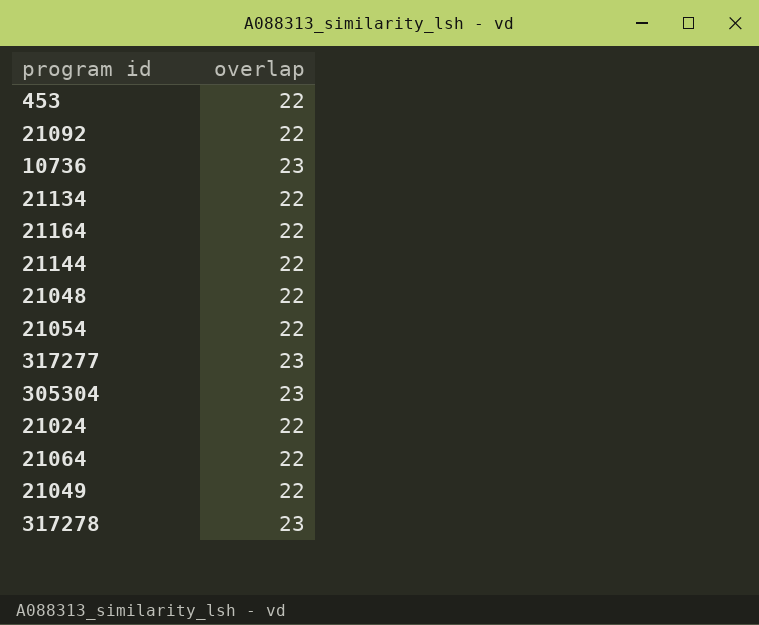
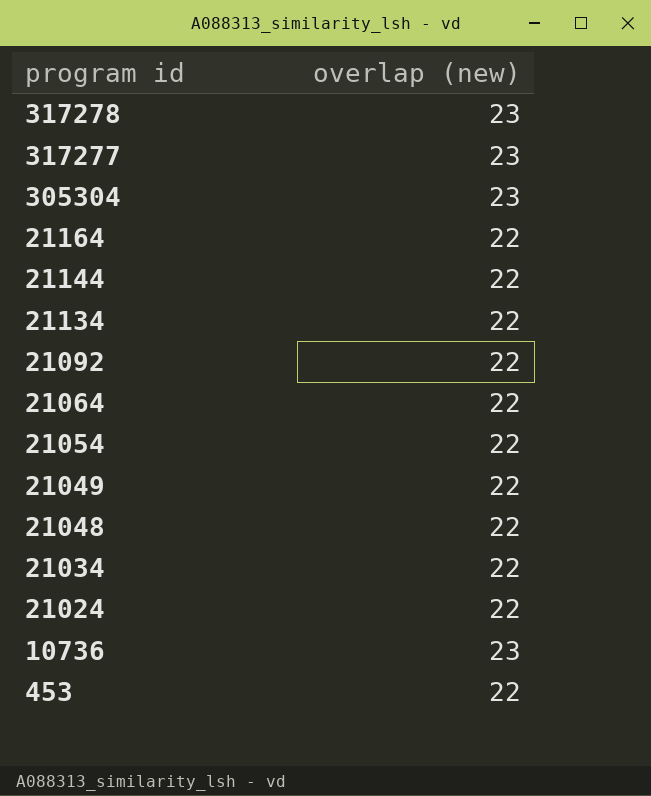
row order: none -> program id descending
column name: overlap -> overlap (new)
row 21034: none -> 22

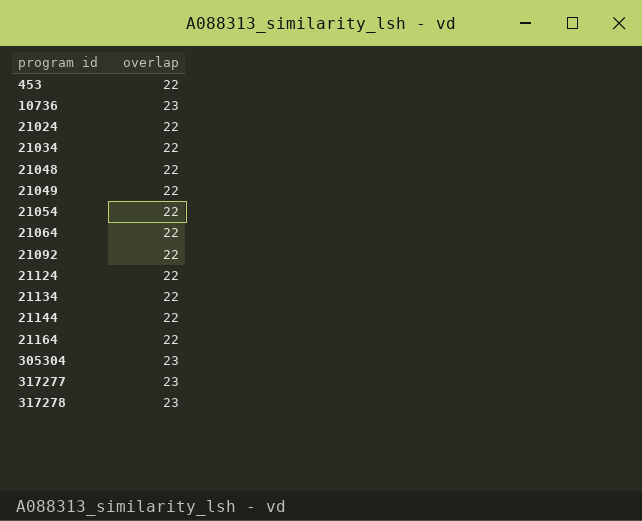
row order: program id descending -> program id ascending
column name: overlap (new) -> overlap
row 21124: none -> 22

